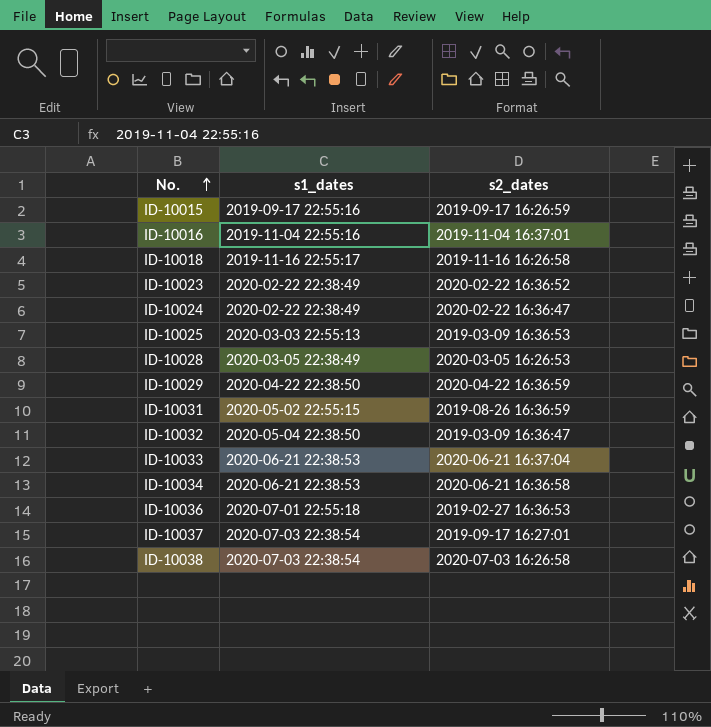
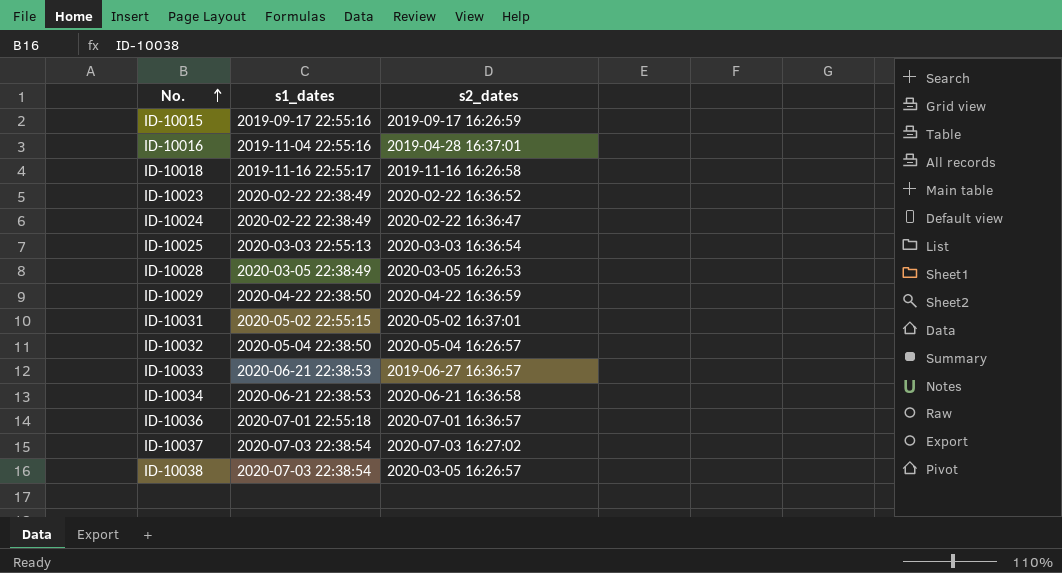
ID-10016 | s2_dates: 2019-11-04 16:37:01 -> 2019-04-28 16:37:01
ID-10025 | s2_dates: 2019-03-09 16:36:53 -> 2020-03-03 16:36:54
ID-10031 | s2_dates: 2019-08-26 16:36:59 -> 2020-05-02 16:37:01
ID-10032 | s2_dates: 2019-03-09 16:36:47 -> 2020-05-04 16:26:57
ID-10033 | s2_dates: 2020-06-21 16:37:04 -> 2019-06-27 16:36:57
ID-10036 | s2_dates: 2019-02-27 16:36:53 -> 2020-07-01 16:36:57
ID-10037 | s2_dates: 2019-09-17 16:27:01 -> 2020-07-03 16:27:02
ID-10038 | s2_dates: 2020-07-03 16:26:58 -> 2020-03-05 16:26:57

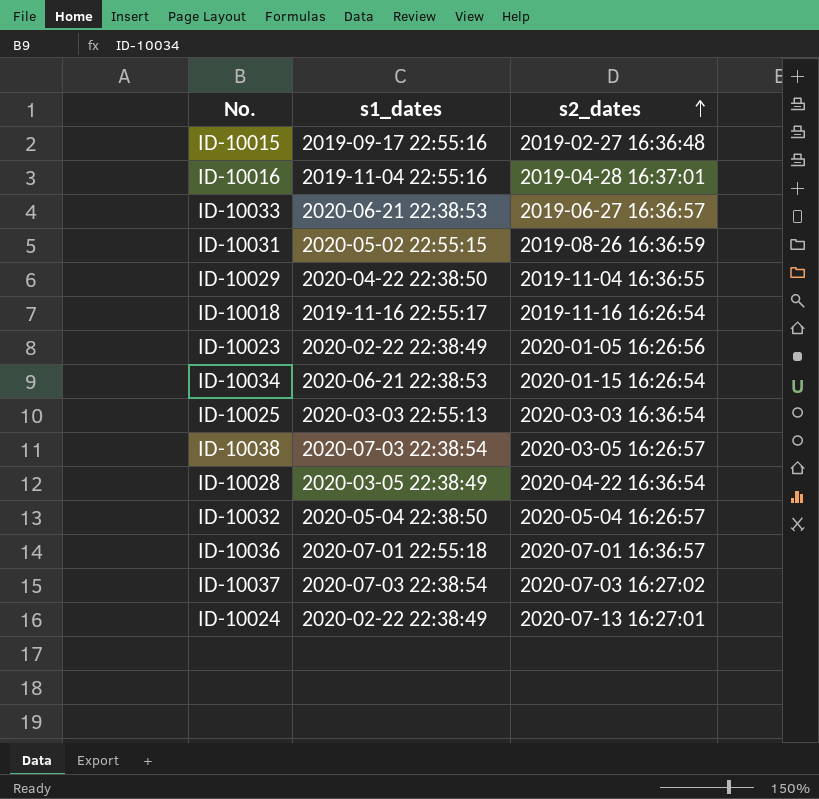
row order: No. ascending -> s2_dates ascending
ID-10015 | s2_dates: 2019-09-17 16:26:59 -> 2019-02-27 16:36:48
ID-10031 | s2_dates: 2020-05-02 16:37:01 -> 2019-08-26 16:36:59
ID-10029 | s2_dates: 2020-04-22 16:36:59 -> 2019-11-04 16:36:55
ID-10018 | s2_dates: 2019-11-16 16:26:58 -> 2019-11-16 16:26:54
ID-10023 | s2_dates: 2020-02-22 16:36:52 -> 2020-01-05 16:26:56
ID-10034 | s2_dates: 2020-06-21 16:36:58 -> 2020-01-15 16:26:54
ID-10028 | s2_dates: 2020-03-05 16:26:53 -> 2020-04-22 16:36:54
ID-10024 | s2_dates: 2020-02-22 16:36:47 -> 2020-07-13 16:27:01

